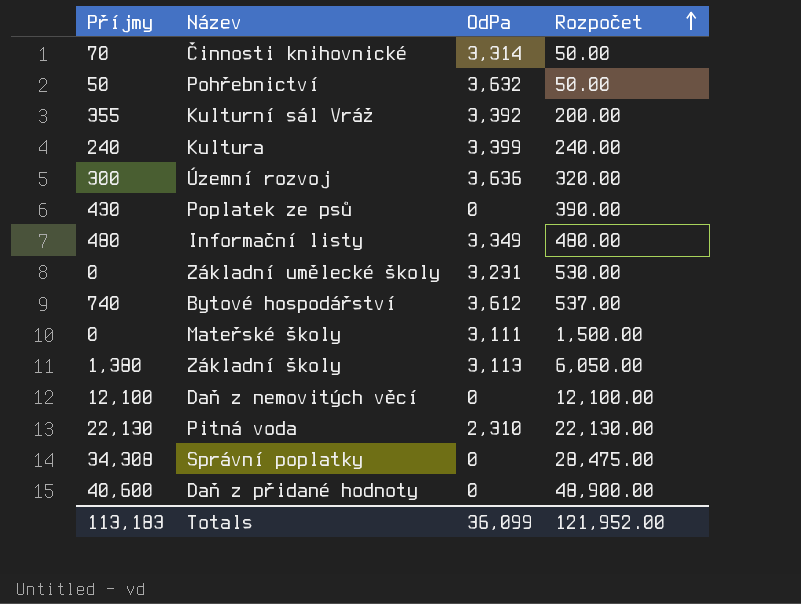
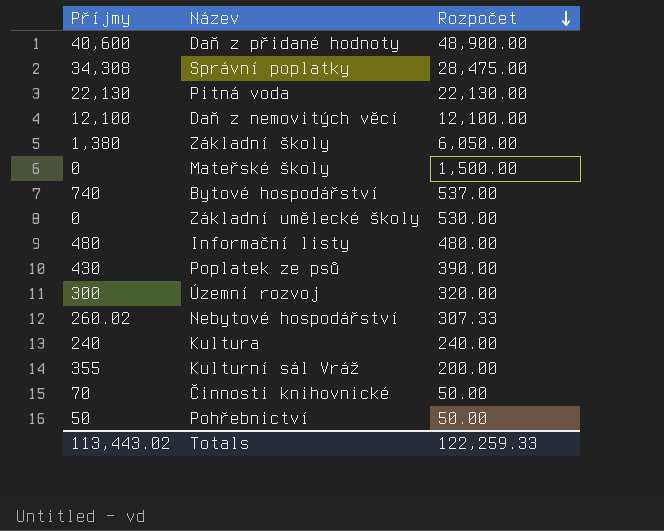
row order: Rozpočet ascending -> Rozpočet descending
column OdPa | position: 3 -> none
row Nebytové hospodářství: none -> 260.02 | 307.33
Totals | Příjmy: 113,183 -> 113,443.02
Totals | Rozpočet: 121,952.00 -> 122,259.33

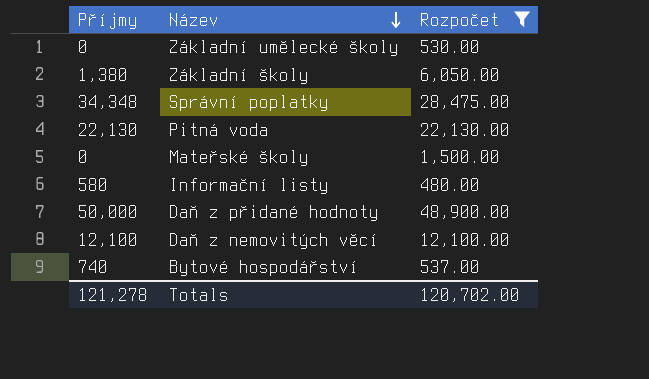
filter: none -> Rozpočet >= 480.00
row order: Rozpočet descending -> Název descending
Správní poplatky | Příjmy: 34,308 -> 34,348
Informační listy | Příjmy: 480 -> 580
Daň z přidané hodnoty | Příjmy: 40,600 -> 50,000
Totals | Příjmy: 113,443.02 -> 121,278
Totals | Rozpočet: 122,259.33 -> 120,702.00

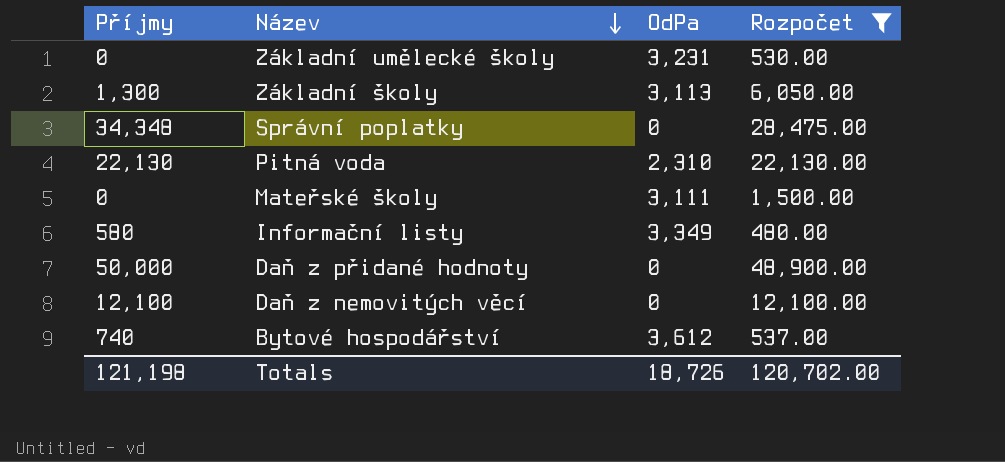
column OdPa | position: none -> 3
Základní školy | Příjmy: 1,380 -> 1,300
Totals | Příjmy: 121,278 -> 121,198

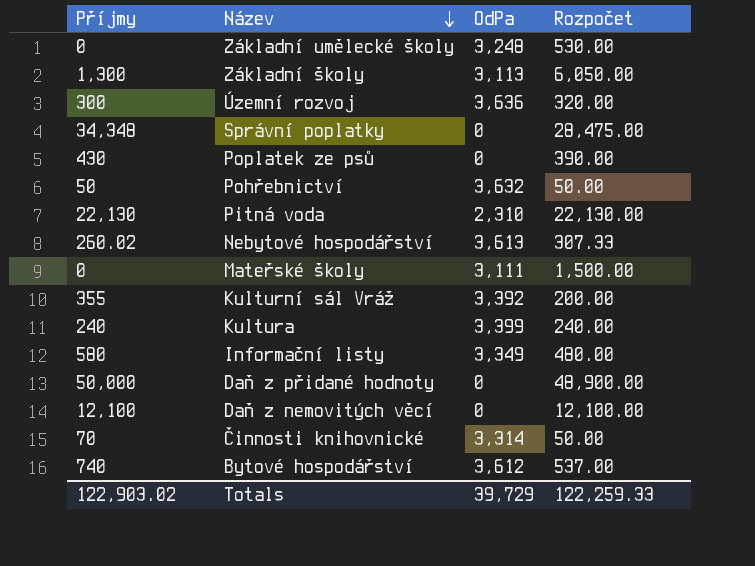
filter: Rozpočet >= 480.00 -> none
Základní umělecké školy | OdPa: 3,231 -> 3,248
Totals | Příjmy: 121,198 -> 122,903.02
Totals | OdPa: 18,726 -> 39,729
Totals | Rozpočet: 120,702.00 -> 122,259.33

